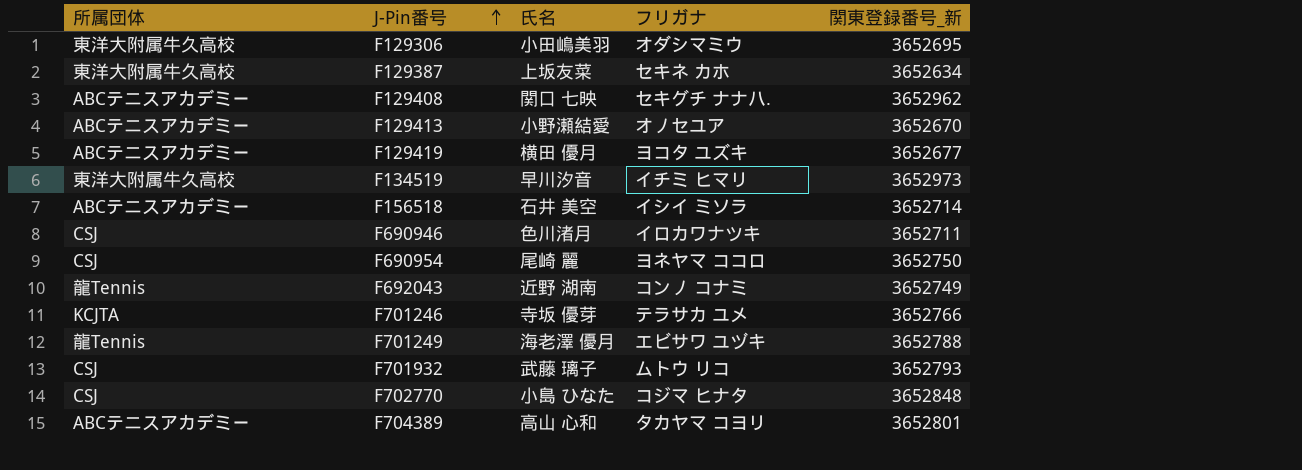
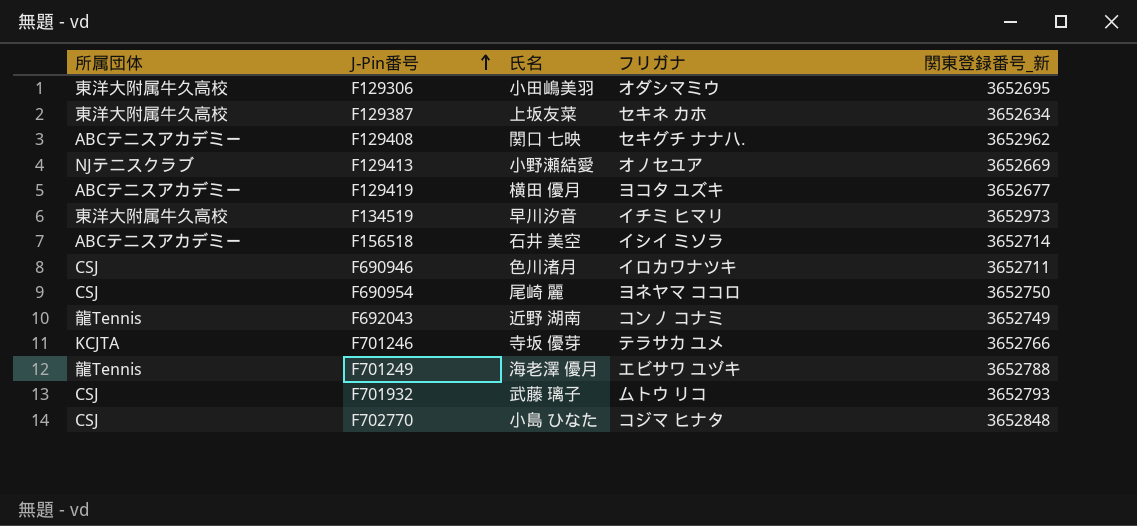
row F704389: ABCテニスアカデミー | 高山 心和 | タカヤマ コヨリ | 3652801 -> none
F129413 | 所属団体: ABCテニスアカデミー -> NJテニスクラブ
F129413 | 関東登録番号_新: 3652670 -> 3652669

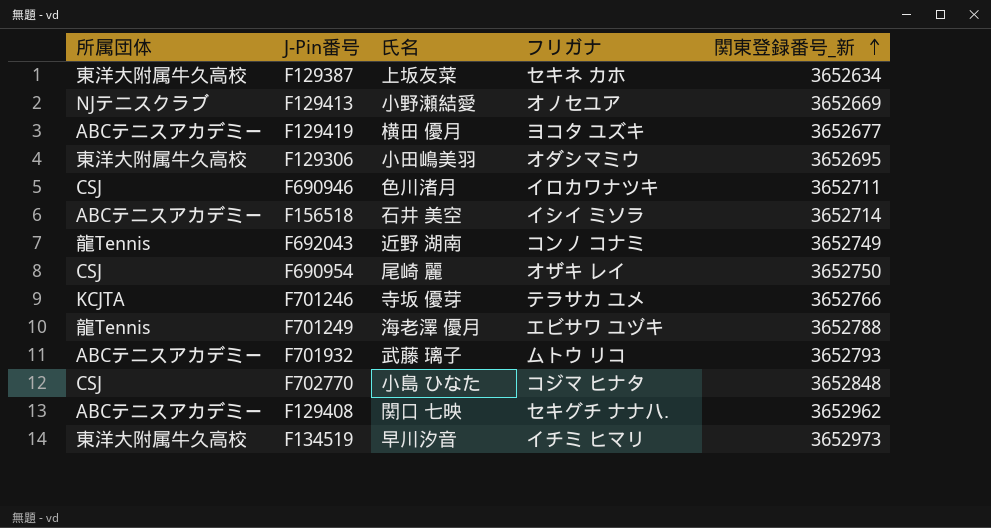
row order: J-Pin番号 ascending -> 関東登録番号_新 ascending
F690954 | フリガナ: ヨネヤマ ココロ -> オザキ レイ
F701932 | 所属団体: CSJ -> ABCテニスアカデミー

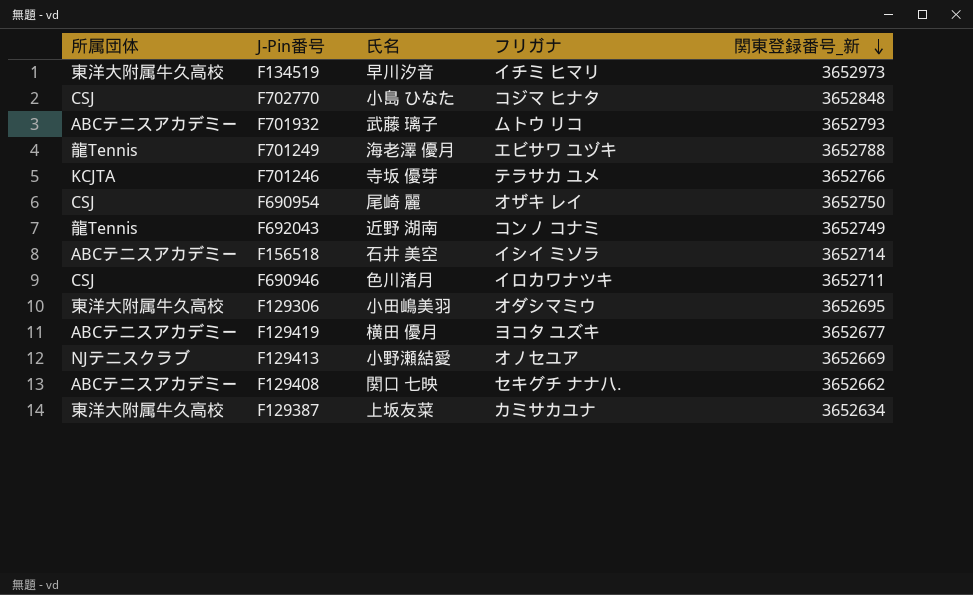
row order: 関東登録番号_新 ascending -> 関東登録番号_新 descending
F129408 | 関東登録番号_新: 3652962 -> 3652662
F129387 | フリガナ: セキネ カホ -> カミサカユナ

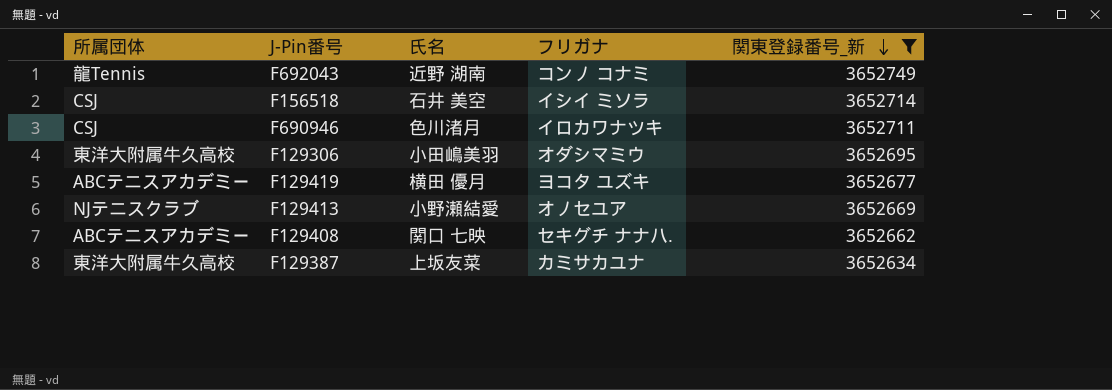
filter: none -> 関東登録番号_新 <= 3652749
F156518 | 所属団体: ABCテニスアカデミー -> CSJ

